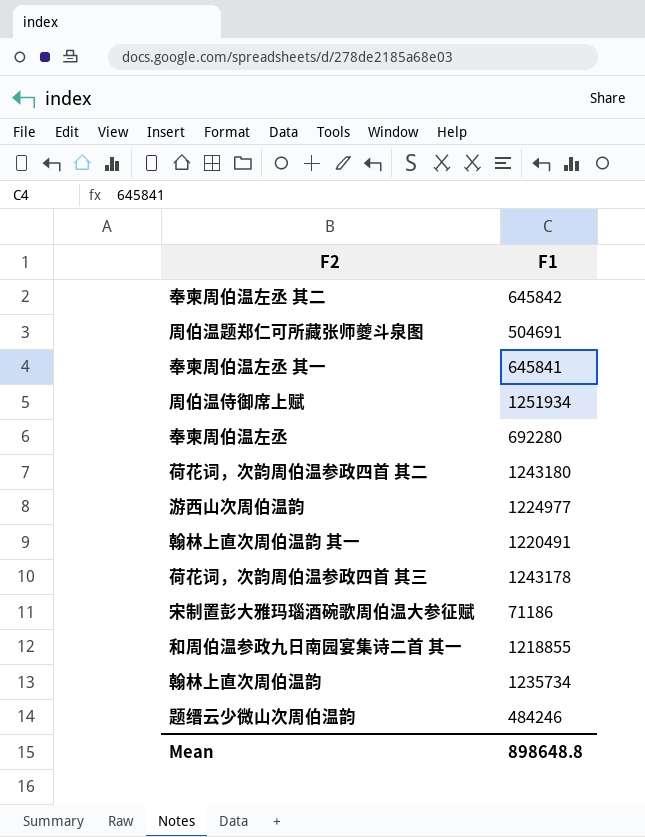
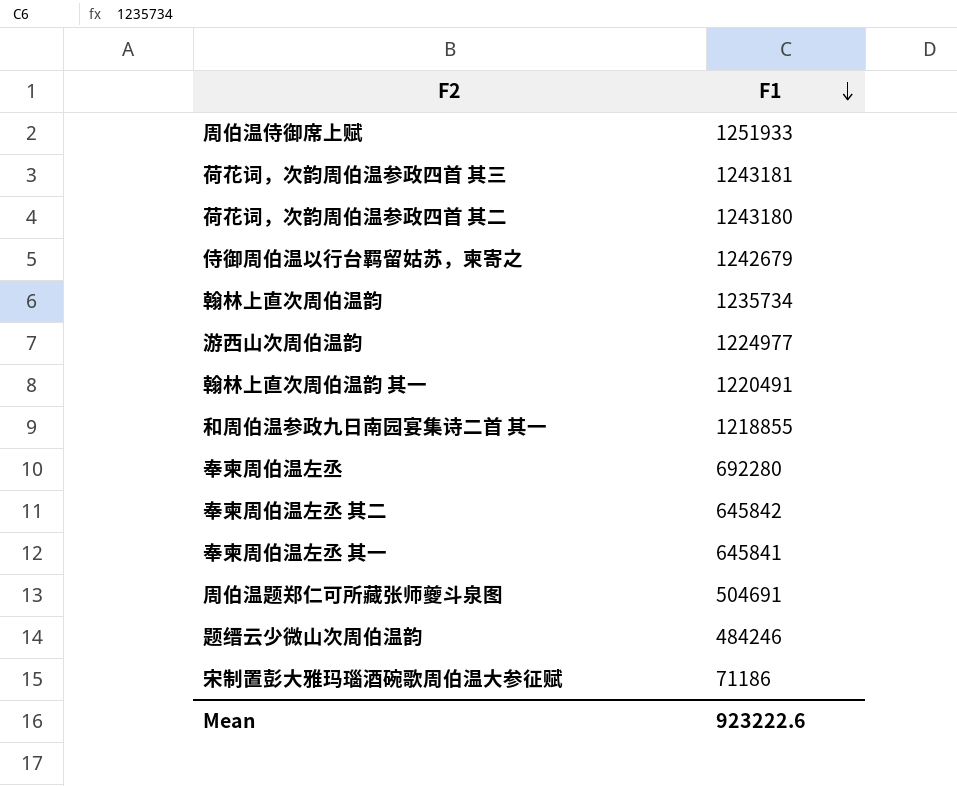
row order: none -> F1 descending
周伯温侍御席上赋 | F1: 1251934 -> 1251933
荷花词，次韵周伯温参政四首 其三 | F1: 1243178 -> 1243181
row 侍御周伯温以行台羁留姑苏，柬寄之: none -> 1242679
Mean | F1: 898648.8 -> 923222.6

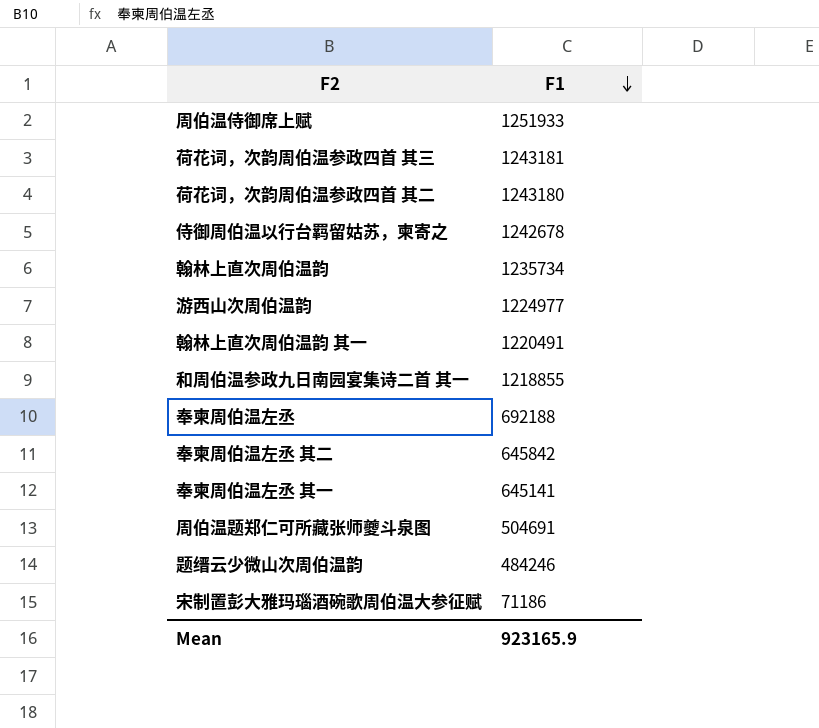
侍御周伯温以行台羁留姑苏，柬寄之 | F1: 1242679 -> 1242678
奉柬周伯温左丞 | F1: 692280 -> 692188
奉柬周伯温左丞 其一 | F1: 645841 -> 645141
Mean | F1: 923222.6 -> 923165.9

